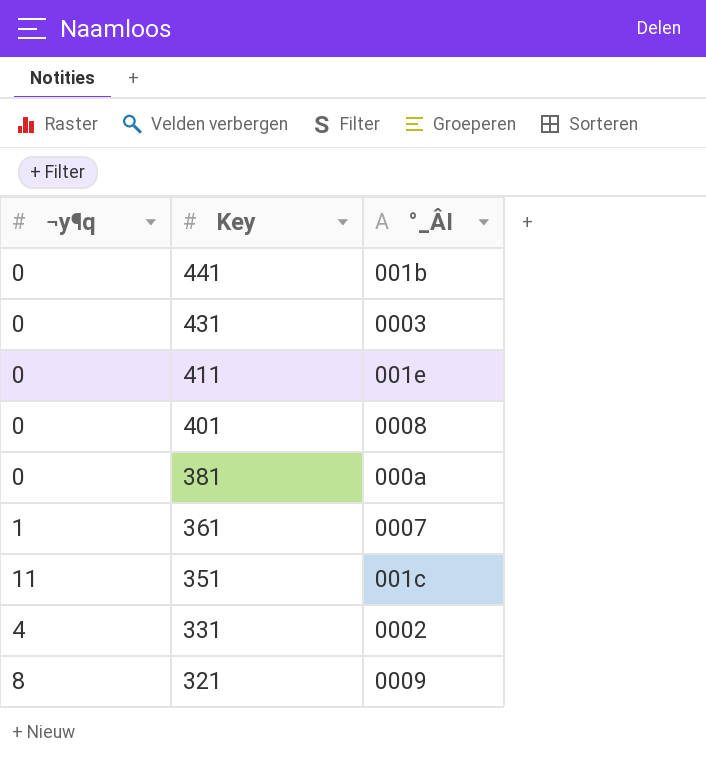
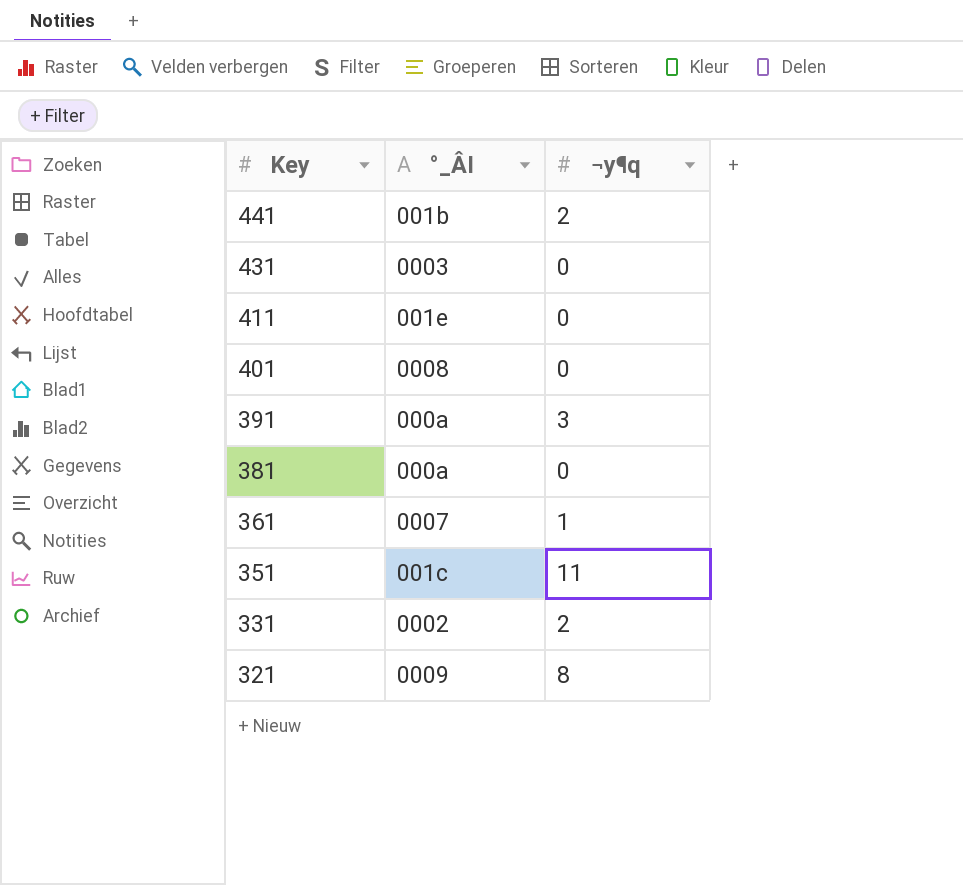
column ¬y¶q | position: 1 -> 3
441 | ¬y¶q: 0 -> 2
row 391: none -> 000a | 3
331 | ¬y¶q: 4 -> 2

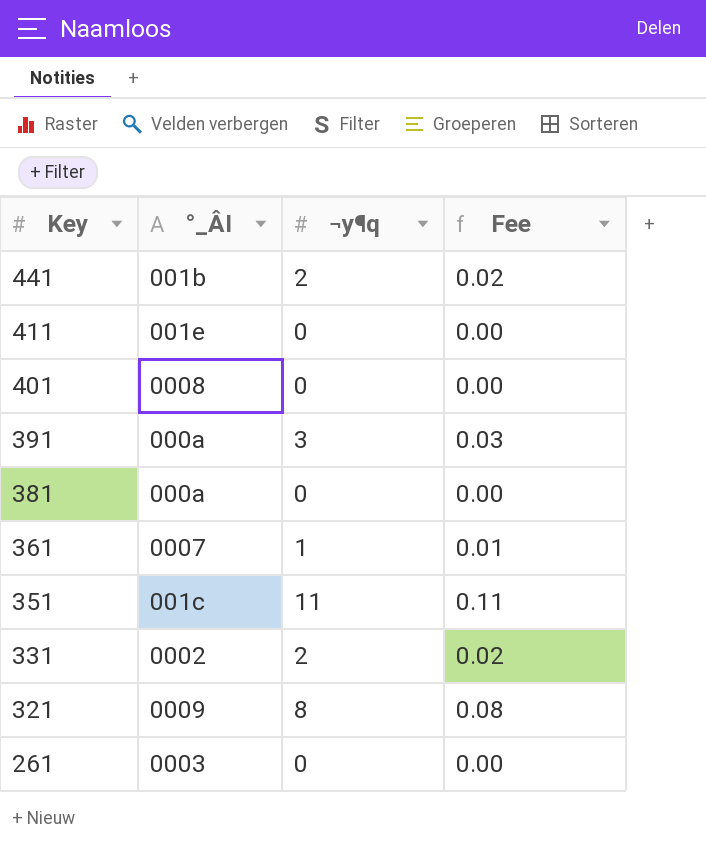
column Fee | formula: none -> [¬y¶q] * 0.01
row 431: 0003 | 0 -> none
row 261: none -> 0003 | 0 | 0.00

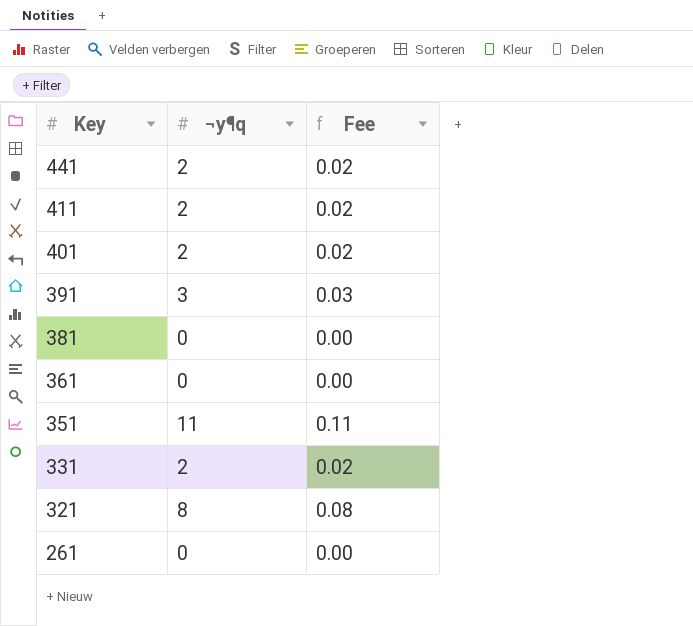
column °_ÂI | position: 2 -> none
411 | ¬y¶q: 0 -> 2
411 | Fee: 0.00 -> 0.02
401 | ¬y¶q: 0 -> 2
401 | Fee: 0.00 -> 0.02
361 | ¬y¶q: 1 -> 0
361 | Fee: 0.01 -> 0.00

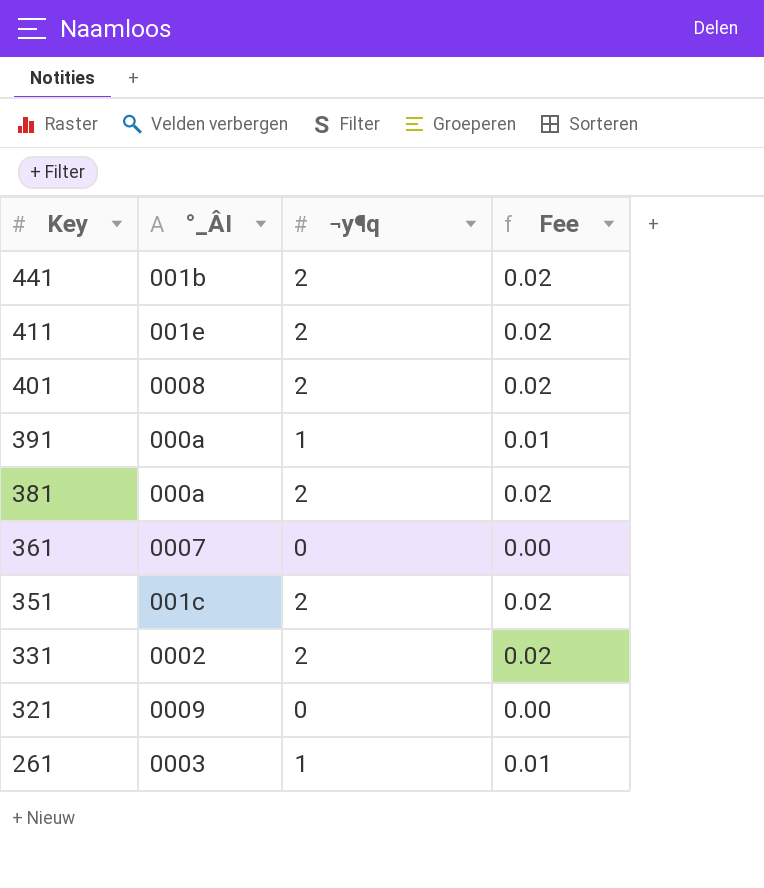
column °_ÂI | position: none -> 2
391 | ¬y¶q: 3 -> 1
391 | Fee: 0.03 -> 0.01
381 | ¬y¶q: 0 -> 2
381 | Fee: 0.00 -> 0.02
351 | ¬y¶q: 11 -> 2
351 | Fee: 0.11 -> 0.02
321 | ¬y¶q: 8 -> 0
321 | Fee: 0.08 -> 0.00
261 | ¬y¶q: 0 -> 1
261 | Fee: 0.00 -> 0.01

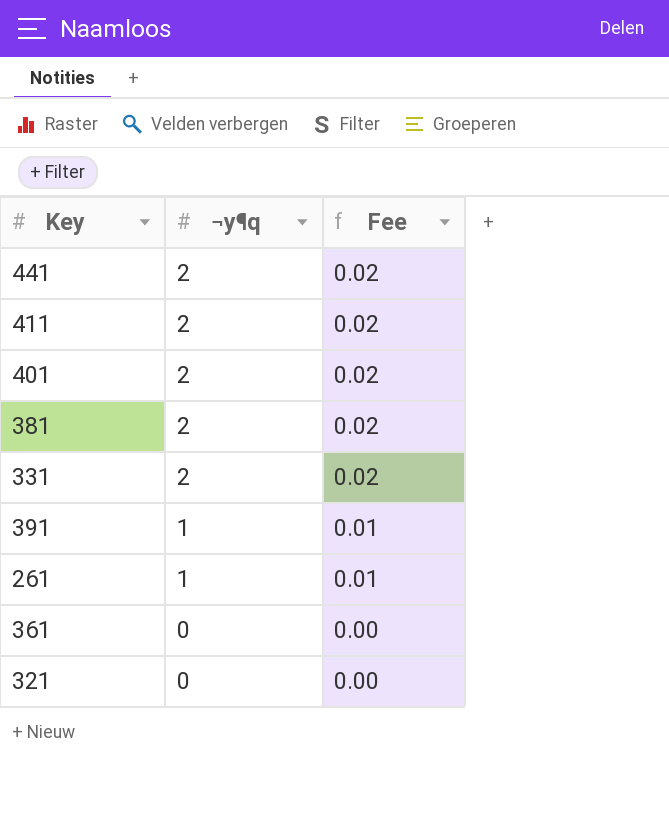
row order: Key descending -> ¬y¶q descending
column °_ÂI | position: 2 -> none
row 351: 001c | 2 | 0.02 -> none

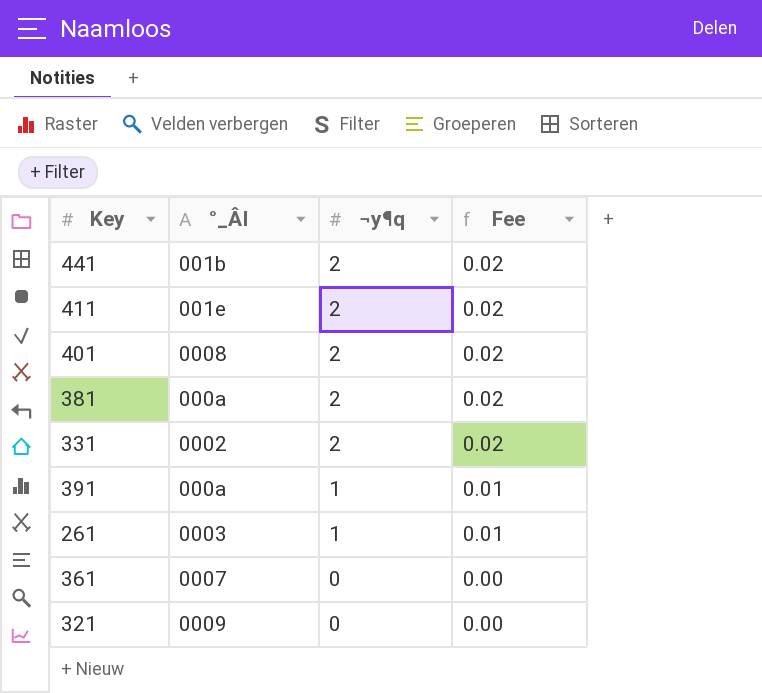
column °_ÂI | position: none -> 2

